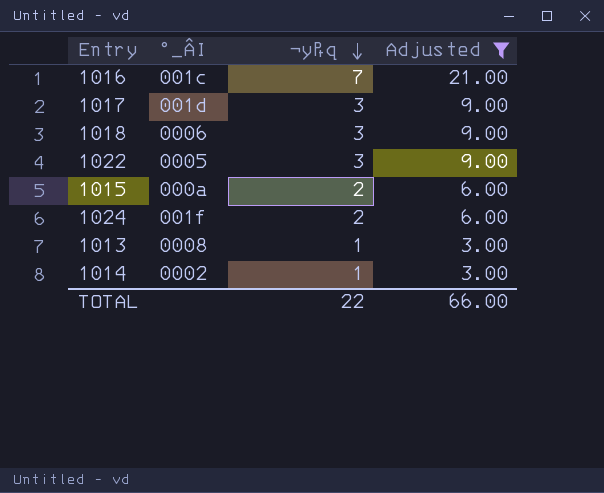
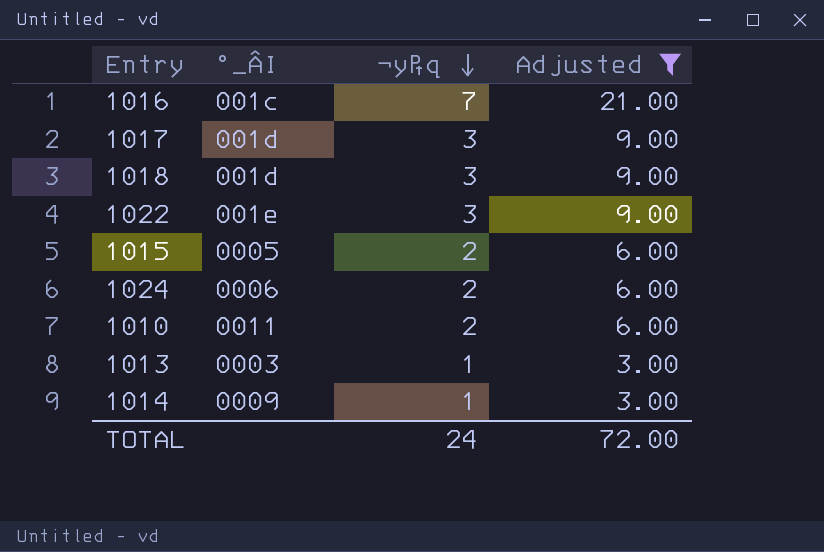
1018 | °_ÂI: 0006 -> 001d
1022 | °_ÂI: 0005 -> 001e
1015 | °_ÂI: 000a -> 0005
1024 | °_ÂI: 001f -> 0006
row 1010: none -> 0011 | 2 | 6.00
1013 | °_ÂI: 0008 -> 0003
1014 | °_ÂI: 0002 -> 0009
TOTAL | ¬y¶q: 22 -> 24
TOTAL | Adjusted: 66.00 -> 72.00

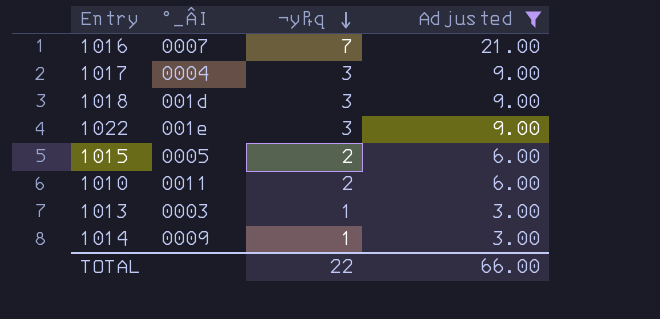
row 1024: 0006 | 2 | 6.00 -> none
1016 | °_ÂI: 001c -> 0007
1017 | °_ÂI: 001d -> 0004
TOTAL | ¬y¶q: 24 -> 22
TOTAL | Adjusted: 72.00 -> 66.00

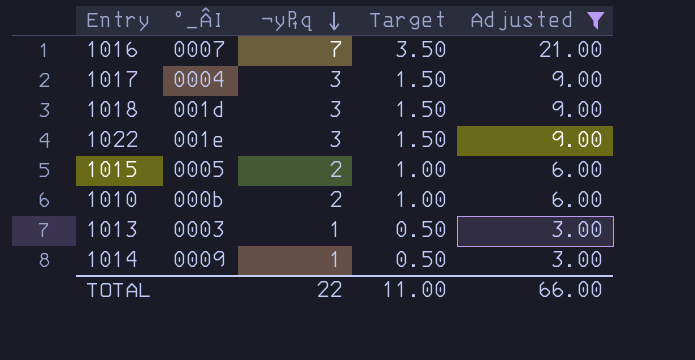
column Target | formula: none -> [¬y¶q] * 0.5
1010 | °_ÂI: 0011 -> 000b

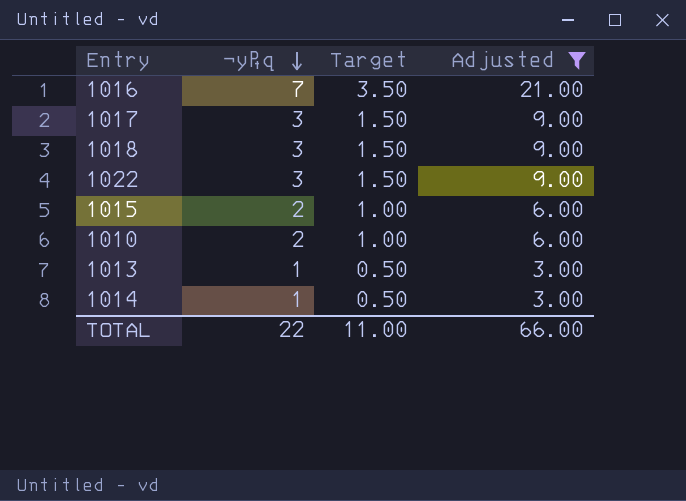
column °_ÂI | position: 2 -> none

